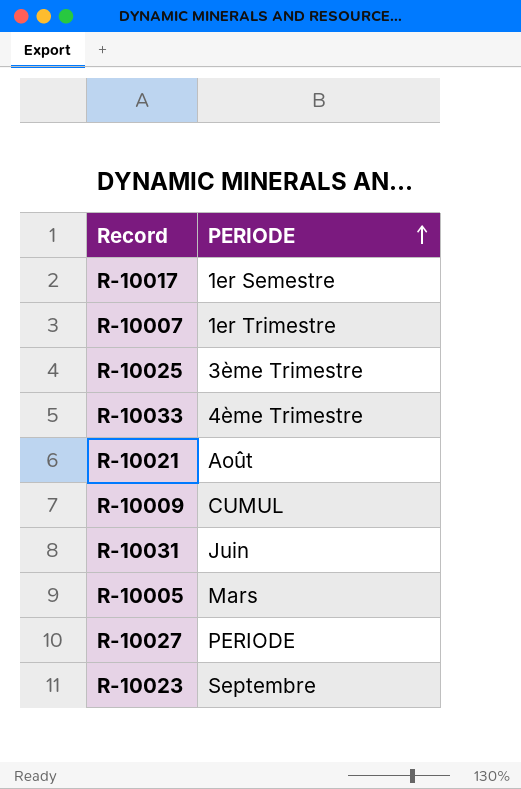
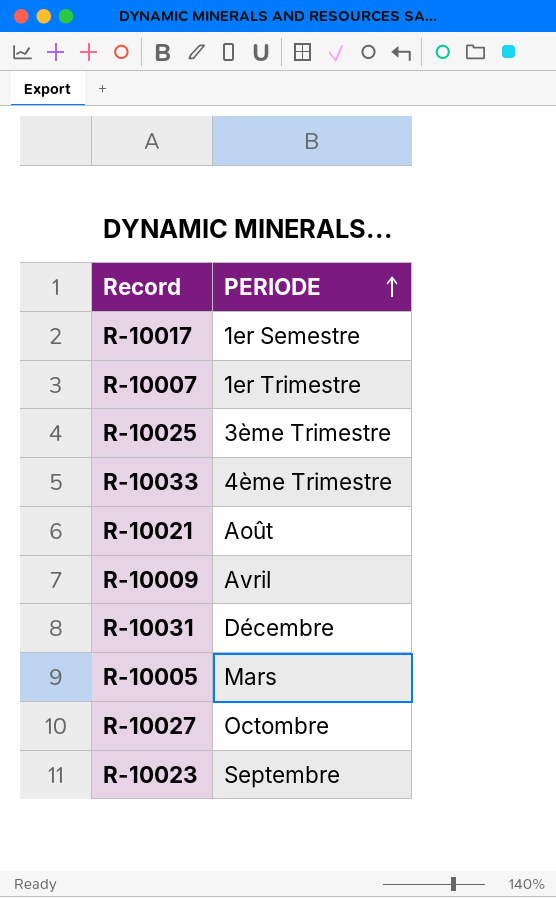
R-10009 | PERIODE: CUMUL -> Avril
R-10031 | PERIODE: Juin -> Décembre
R-10027 | PERIODE: PERIODE -> Octombre

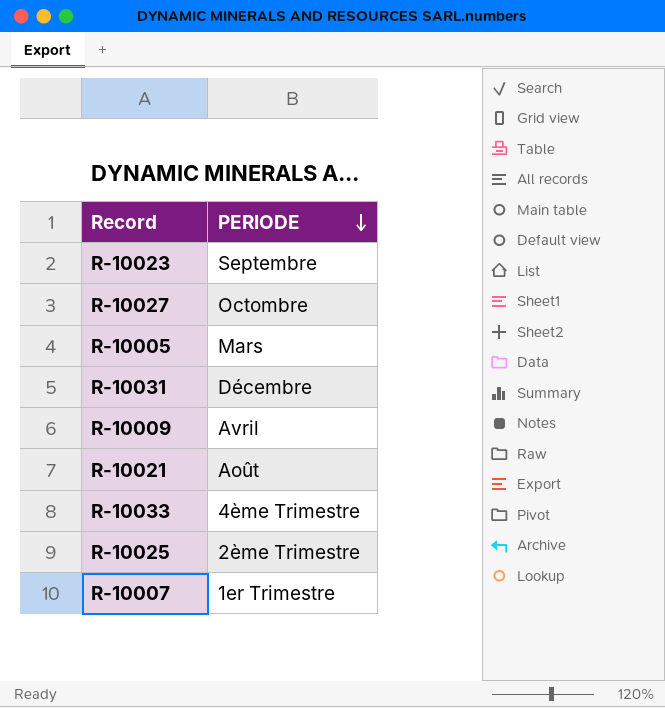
row order: PERIODE ascending -> PERIODE descending
row R-10017: 1er Semestre -> none
R-10025 | PERIODE: 3ème Trimestre -> 2ème Trimestre

